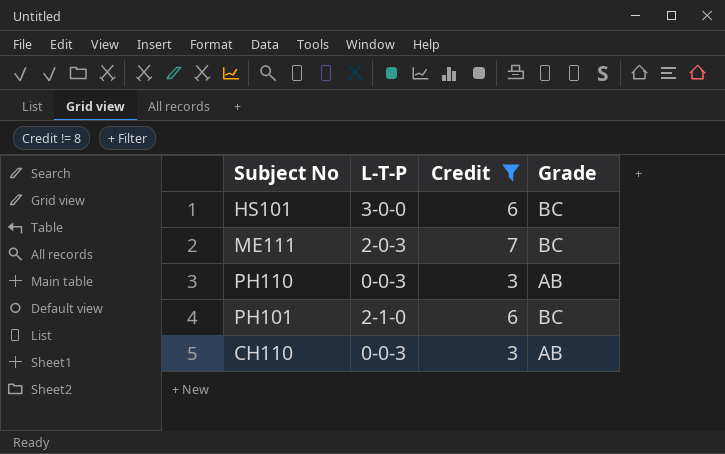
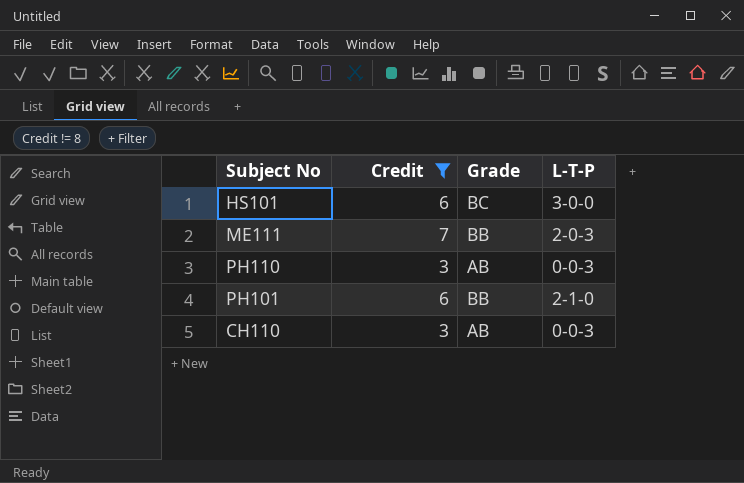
column L-T-P | position: 2 -> 4
ME111 | Grade: BC -> BB
PH101 | Grade: BC -> BB

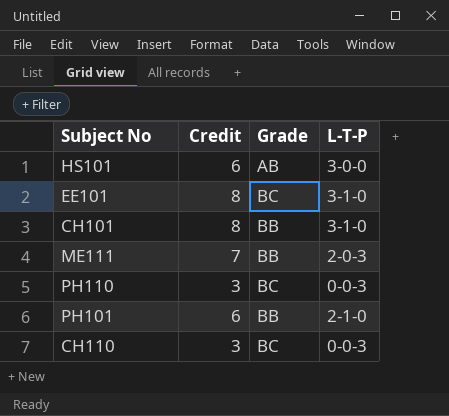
filter: Credit != 8 -> none
HS101 | Grade: BC -> AB
PH110 | Grade: AB -> BC
CH110 | Grade: AB -> BC

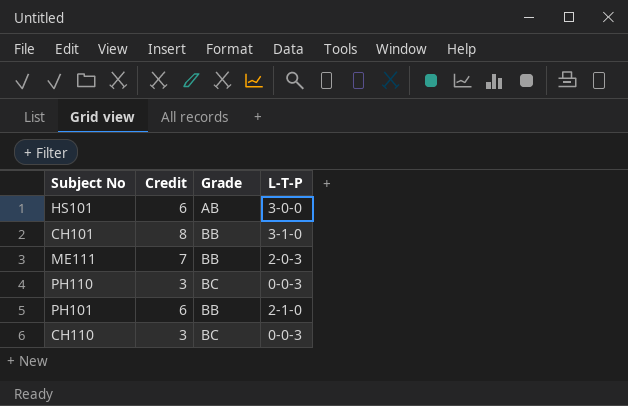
row EE101: 8 | BC | 3-1-0 -> none

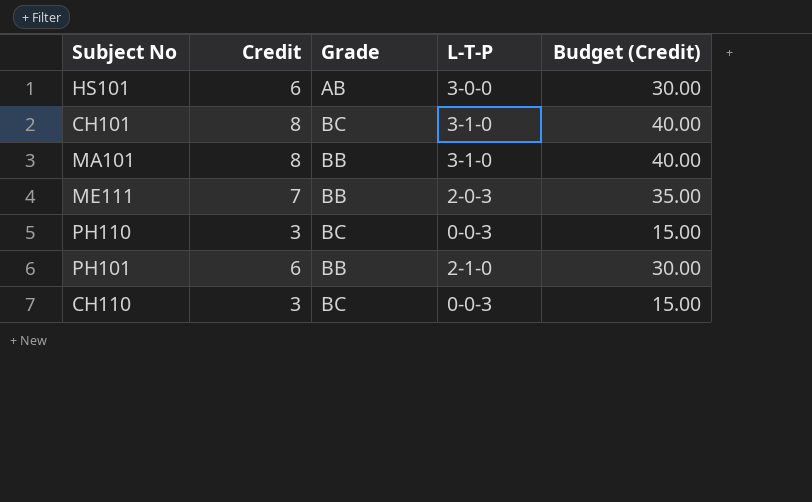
column Budget (Credit) | formula: none -> [Credit] * 5
CH101 | Grade: BB -> BC
row MA101: none -> 8 | BB | 3-1-0 | 40.00

